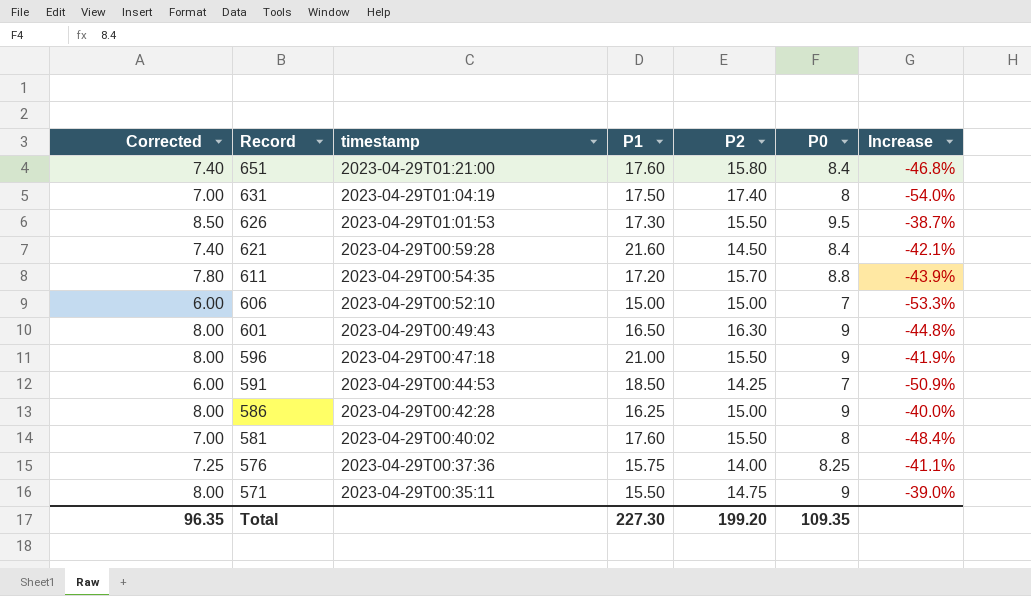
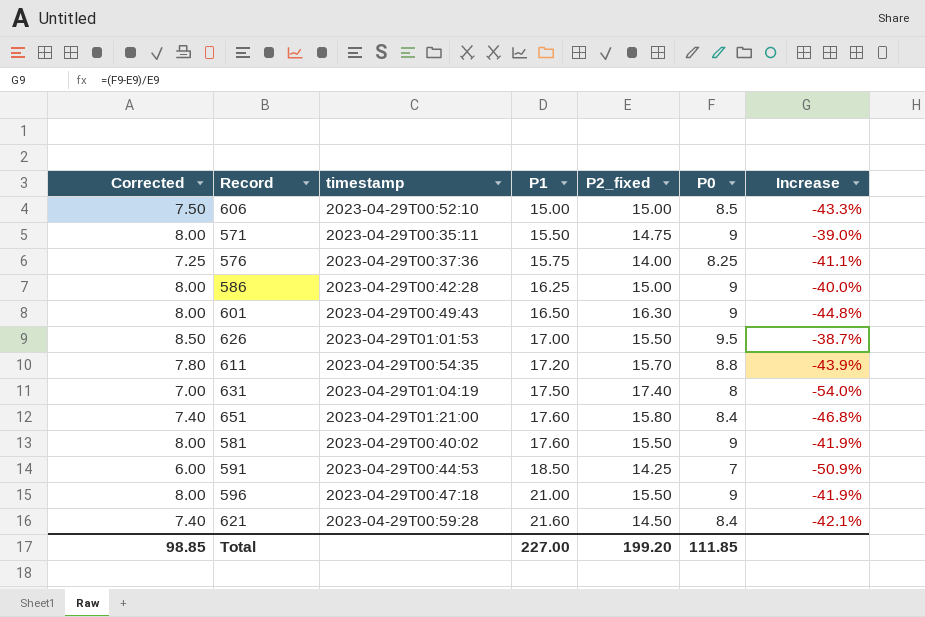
row order: Record descending -> P1 ascending
column name: P2 -> P2_fixed
606 | Corrected: 6.00 -> 7.50
606 | P0: 7 -> 8.5
606 | Increase: -53.3% -> -43.3%
626 | P1: 17.30 -> 17.00
581 | Corrected: 7.00 -> 8.00
581 | P0: 8 -> 9
581 | Increase: -48.4% -> -41.9%
Total | Corrected: 96.35 -> 98.85
Total | P1: 227.30 -> 227.00
Total | P0: 109.35 -> 111.85

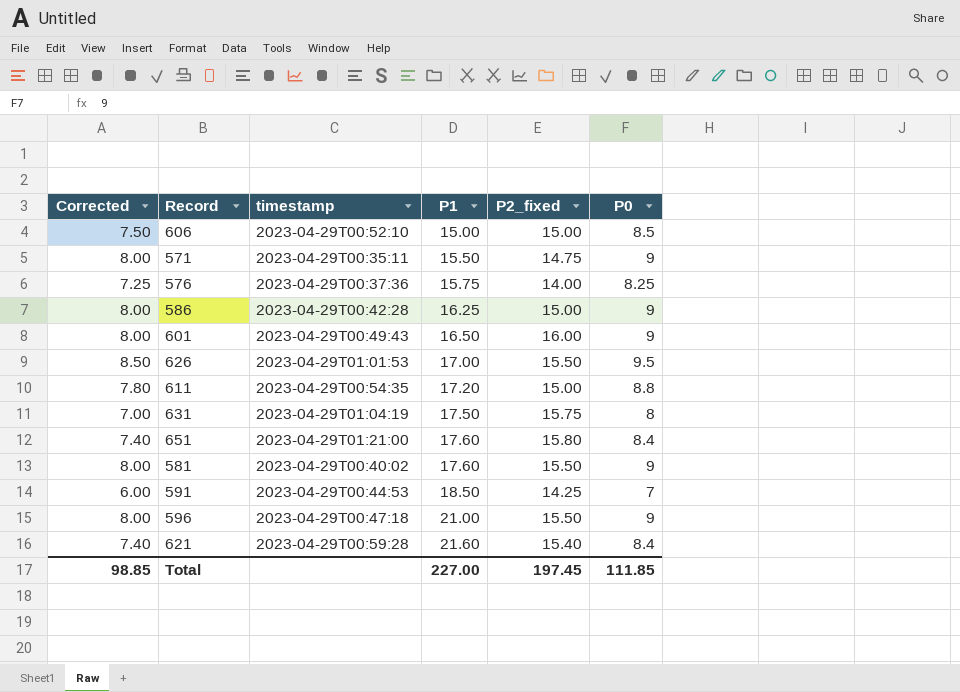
column Increase | formula: ([P0] - [P2_fixed]) / [P2_fixed] -> none
601 | P2_fixed: 16.30 -> 16.00
611 | P2_fixed: 15.70 -> 15.00
631 | P2_fixed: 17.40 -> 15.75
621 | P2_fixed: 14.50 -> 15.40
Total | P2_fixed: 199.20 -> 197.45

